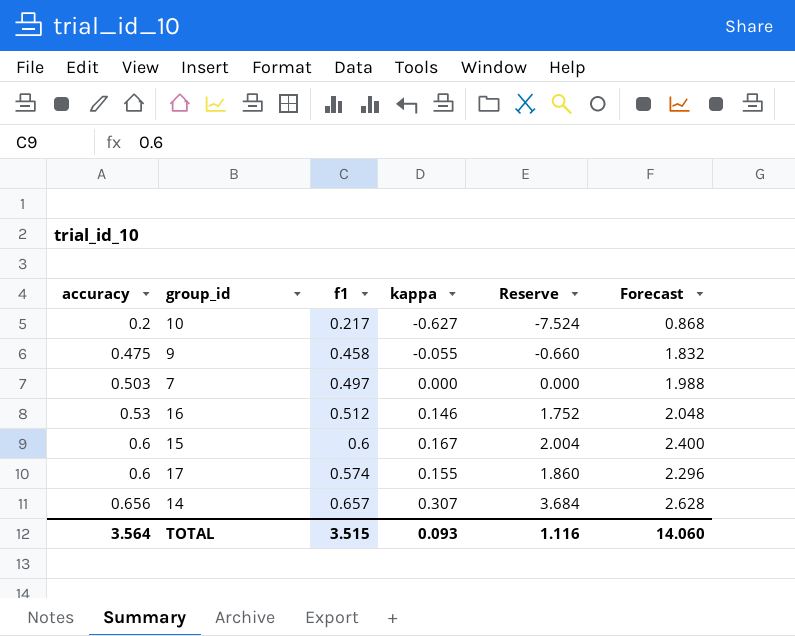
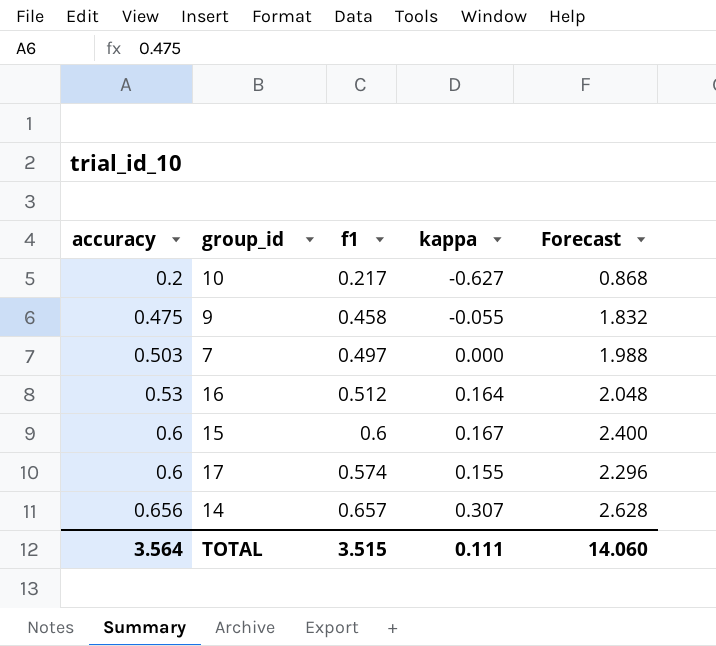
column Reserve | formula: [kappa] * 12 -> none
16 | kappa: 0.146 -> 0.164
TOTAL | kappa: 0.093 -> 0.111

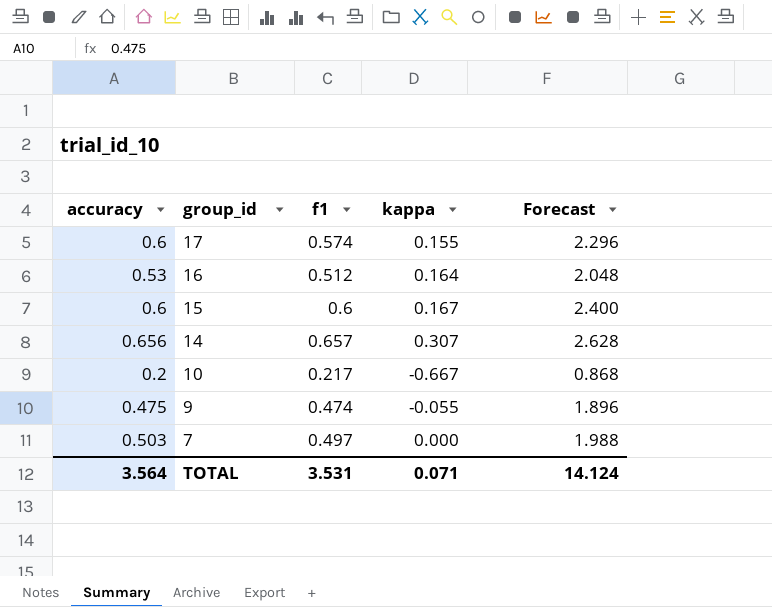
row order: accuracy ascending -> group_id descending
10 | kappa: -0.627 -> -0.667
9 | f1: 0.458 -> 0.474
9 | Forecast: 1.832 -> 1.896
TOTAL | f1: 3.515 -> 3.531
TOTAL | kappa: 0.111 -> 0.071
TOTAL | Forecast: 14.060 -> 14.124

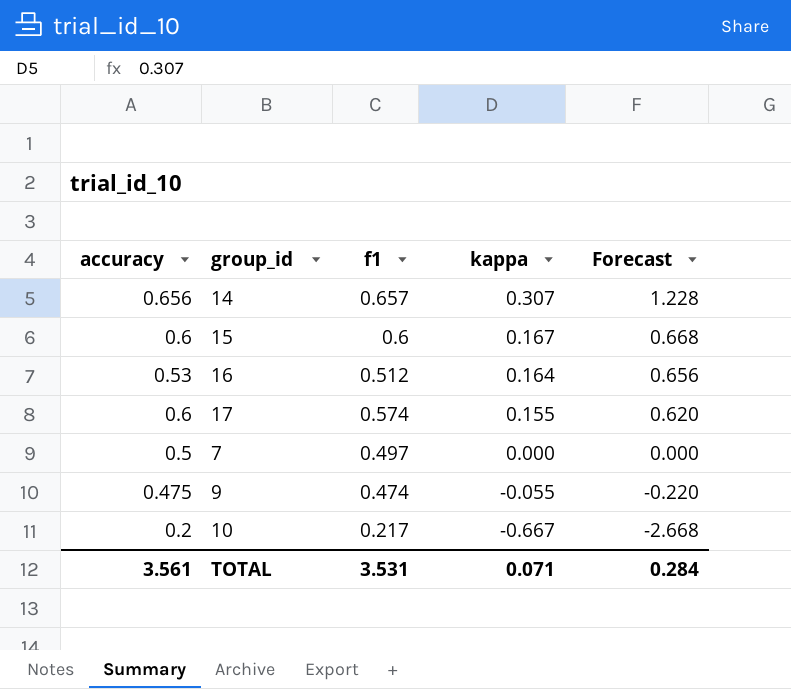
row order: group_id descending -> kappa descending
column Forecast | formula: [f1] * 4 -> [kappa] * 4
7 | accuracy: 0.503 -> 0.5
TOTAL | accuracy: 3.564 -> 3.561
TOTAL | Forecast: 14.124 -> 0.284

